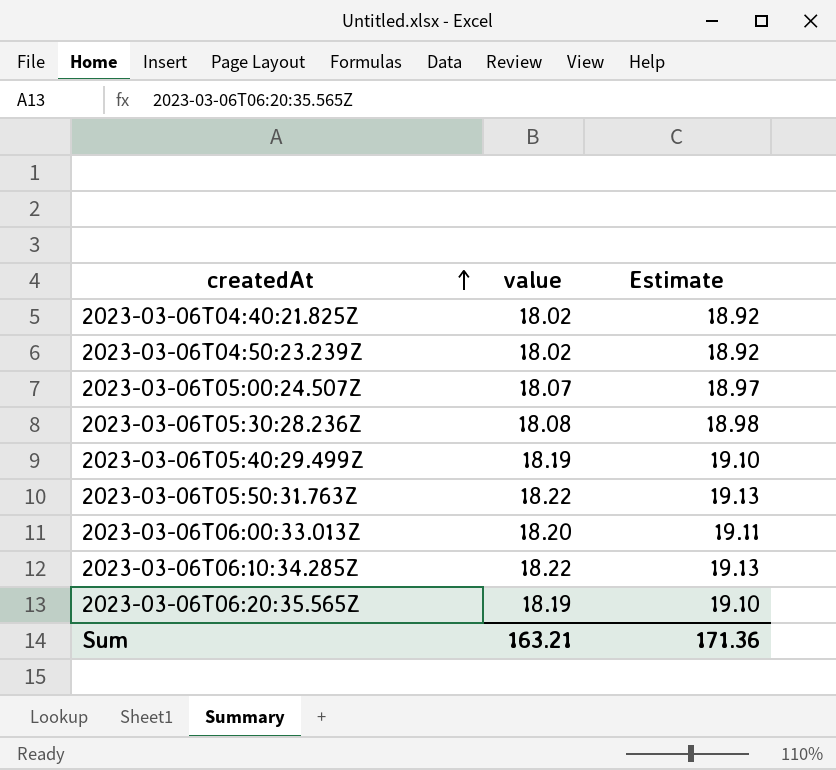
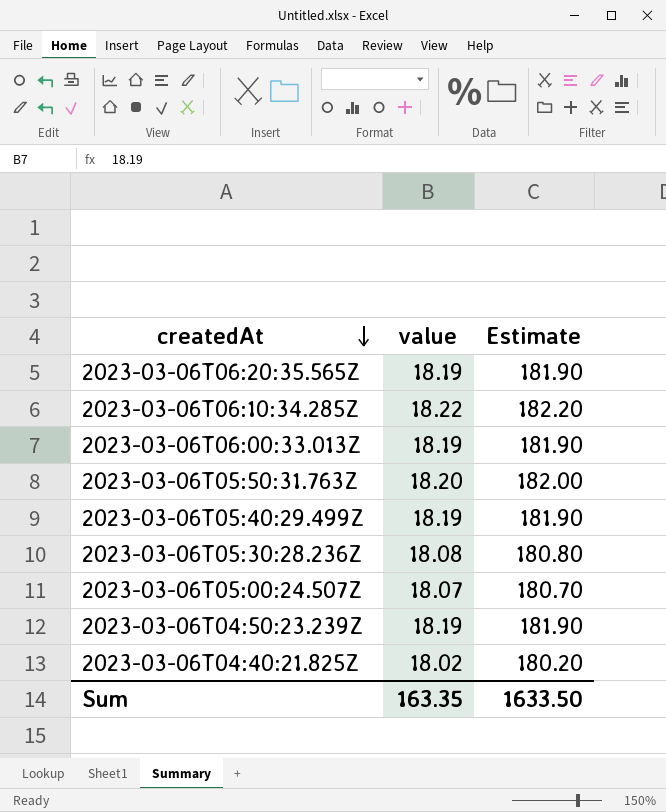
row order: createdAt ascending -> createdAt descending
column Estimate | formula: [value] * 1.05 -> [value] * 10
2023-03-06T06:00:33.013Z | value: 18.20 -> 18.19
2023-03-06T05:50:31.763Z | value: 18.22 -> 18.20
2023-03-06T04:50:23.239Z | value: 18.02 -> 18.19
Sum | value: 163.21 -> 163.35
Sum | Estimate: 171.36 -> 1633.50

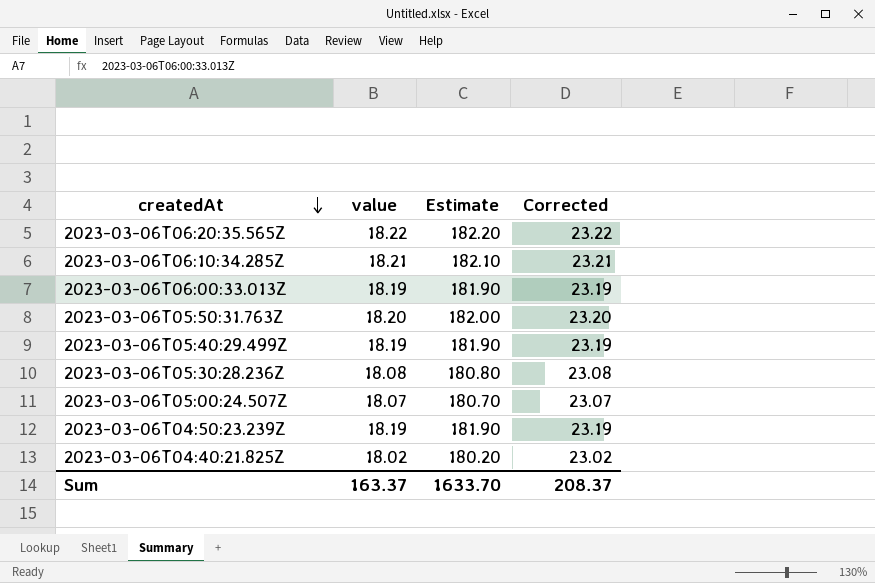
column Corrected | formula: none -> [value] + 5
2023-03-06T06:20:35.565Z | value: 18.19 -> 18.22
2023-03-06T06:20:35.565Z | Estimate: 181.90 -> 182.20
2023-03-06T06:10:34.285Z | value: 18.22 -> 18.21
2023-03-06T06:10:34.285Z | Estimate: 182.20 -> 182.10
Sum | value: 163.35 -> 163.37
Sum | Estimate: 1633.50 -> 1633.70

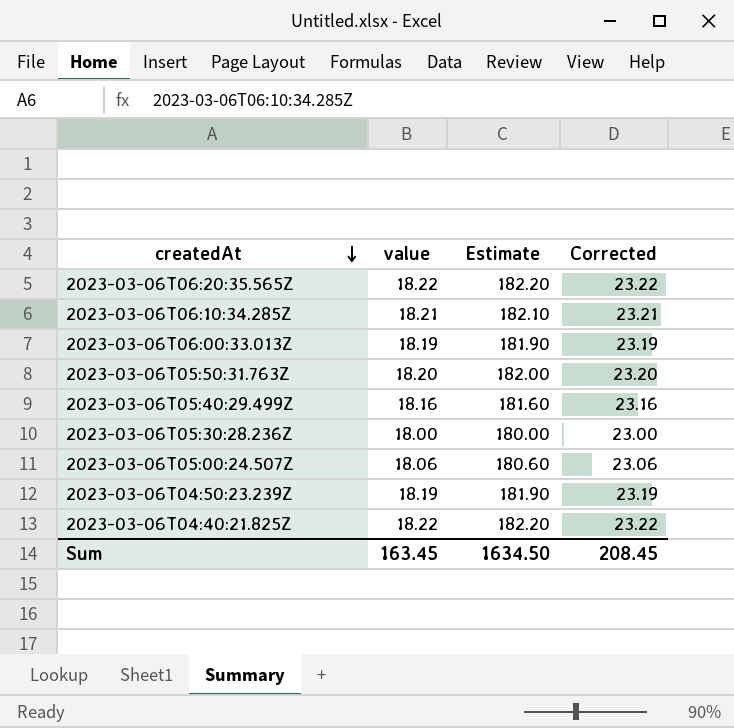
2023-03-06T05:40:29.499Z | value: 18.19 -> 18.16
2023-03-06T05:40:29.499Z | Estimate: 181.90 -> 181.60
2023-03-06T05:40:29.499Z | Corrected: 23.19 -> 23.16
2023-03-06T05:30:28.236Z | value: 18.08 -> 18.00
2023-03-06T05:30:28.236Z | Estimate: 180.80 -> 180.00
2023-03-06T05:30:28.236Z | Corrected: 23.08 -> 23.00
2023-03-06T05:00:24.507Z | value: 18.07 -> 18.06
2023-03-06T05:00:24.507Z | Estimate: 180.70 -> 180.60
2023-03-06T05:00:24.507Z | Corrected: 23.07 -> 23.06
2023-03-06T04:40:21.825Z | value: 18.02 -> 18.22
2023-03-06T04:40:21.825Z | Estimate: 180.20 -> 182.20
2023-03-06T04:40:21.825Z | Corrected: 23.02 -> 23.22
Sum | value: 163.37 -> 163.45
Sum | Estimate: 1633.70 -> 1634.50
Sum | Corrected: 208.37 -> 208.45

